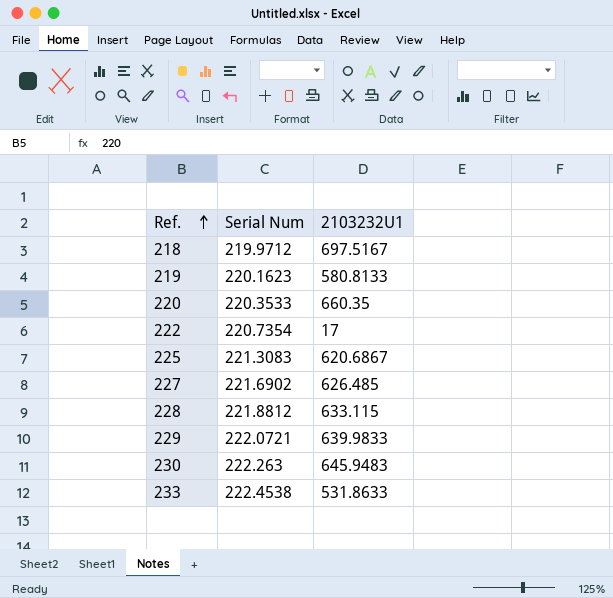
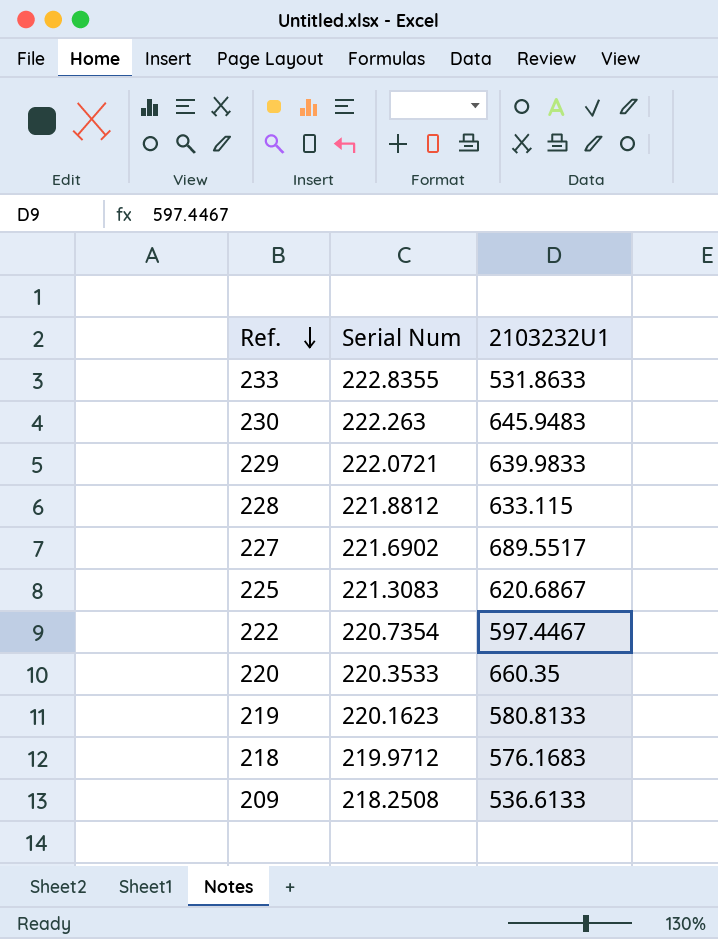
row order: Ref. ascending -> Ref. descending
233 | Serial Num: 222.4538 -> 222.8355
227 | 2103232U1: 626.485 -> 689.5517
222 | 2103232U1: 17 -> 597.4467
218 | 2103232U1: 697.5167 -> 576.1683
row 209: none -> 218.2508 | 536.6133

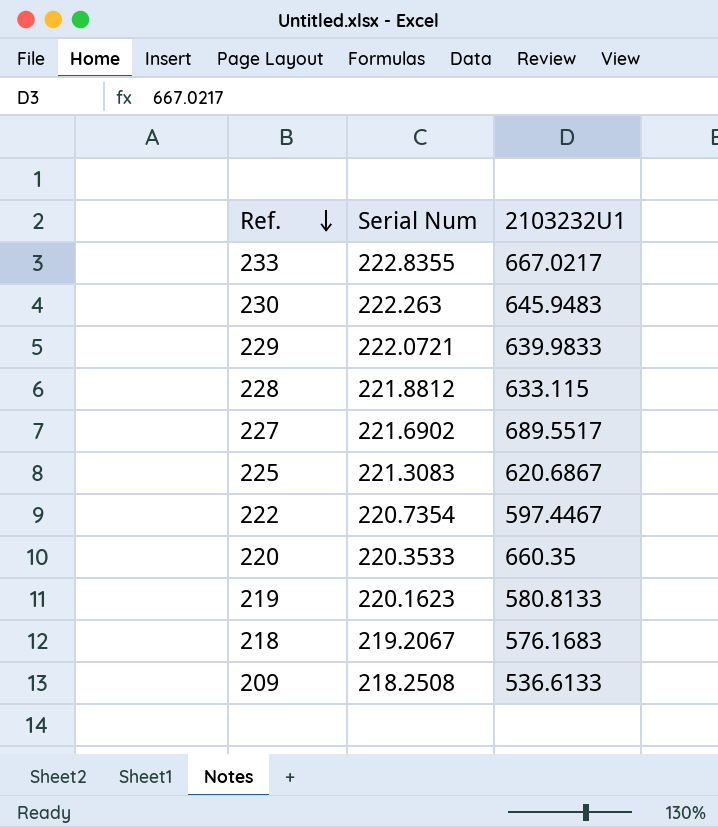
233 | 2103232U1: 531.8633 -> 667.0217
218 | Serial Num: 219.9712 -> 219.2067

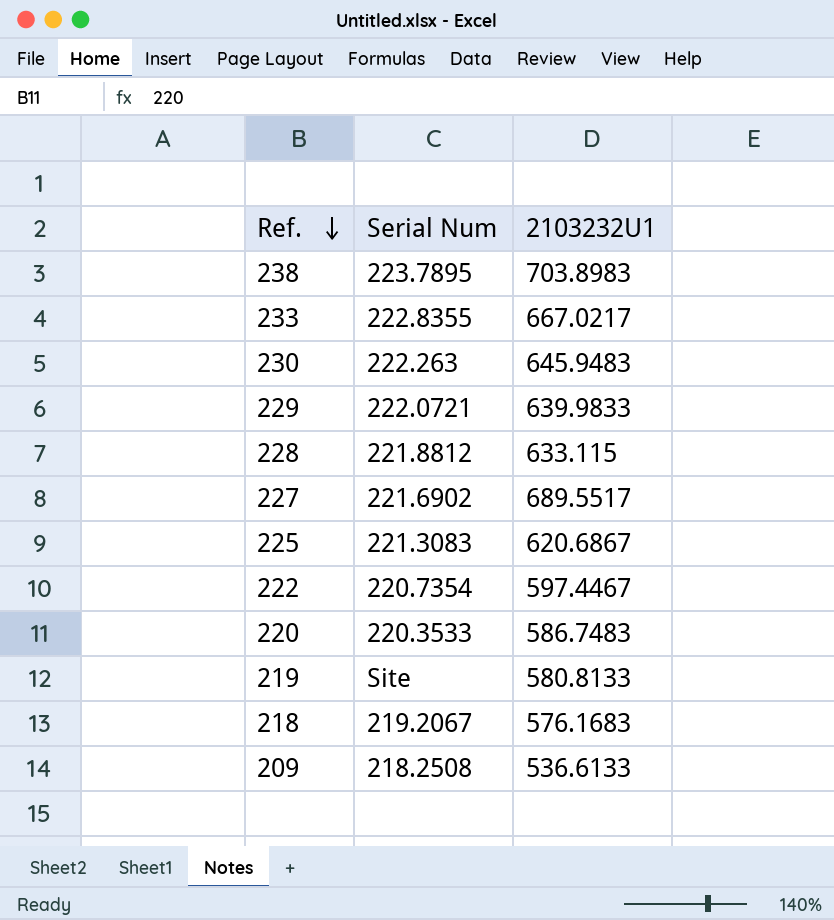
row 238: none -> 223.7895 | 703.8983
220 | 2103232U1: 660.35 -> 586.7483
219 | Serial Num: 220.1623 -> Site

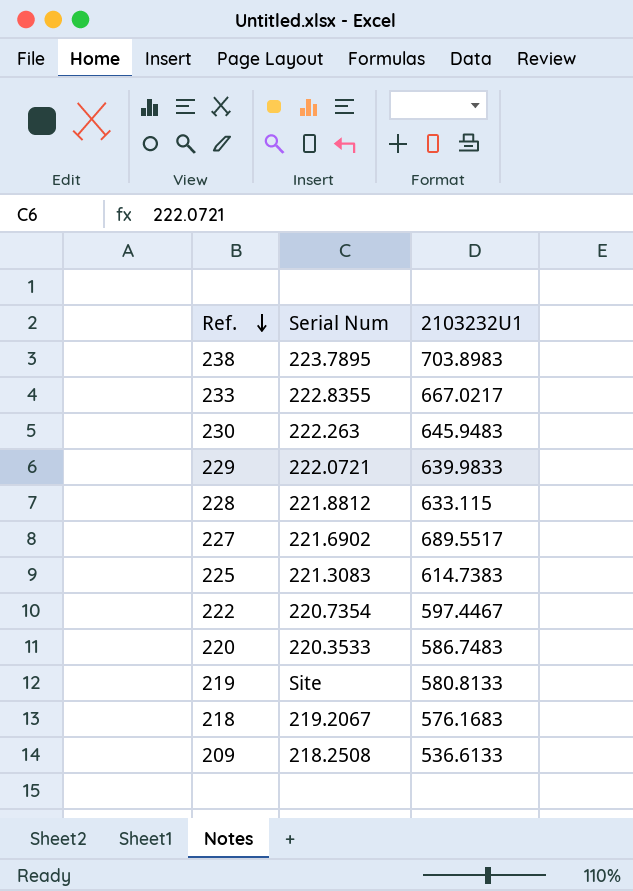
225 | 2103232U1: 620.6867 -> 614.7383

